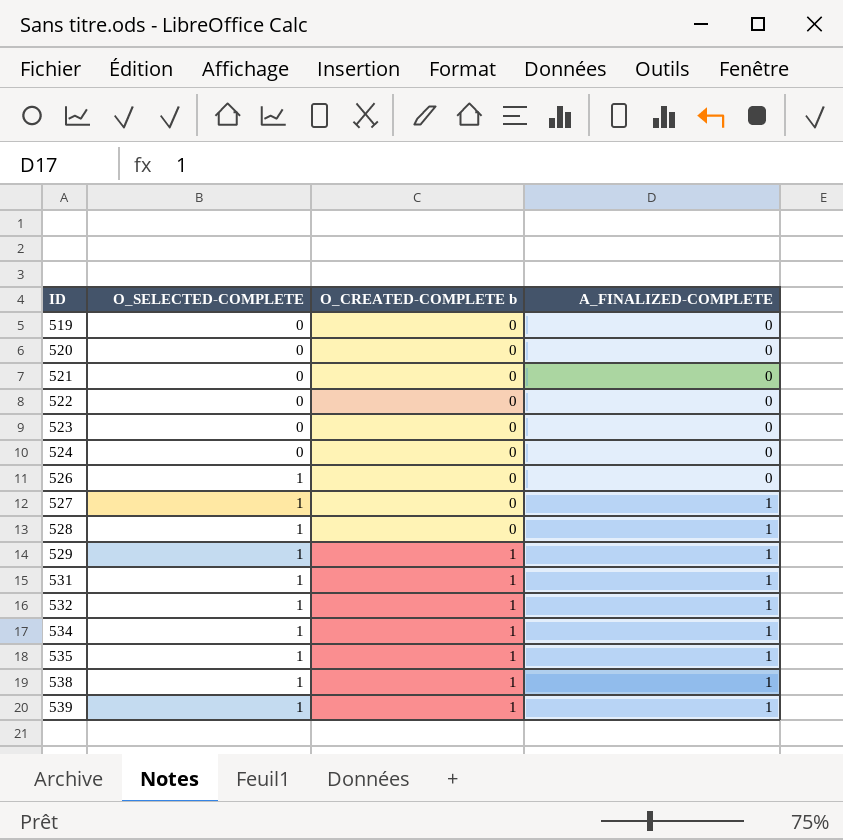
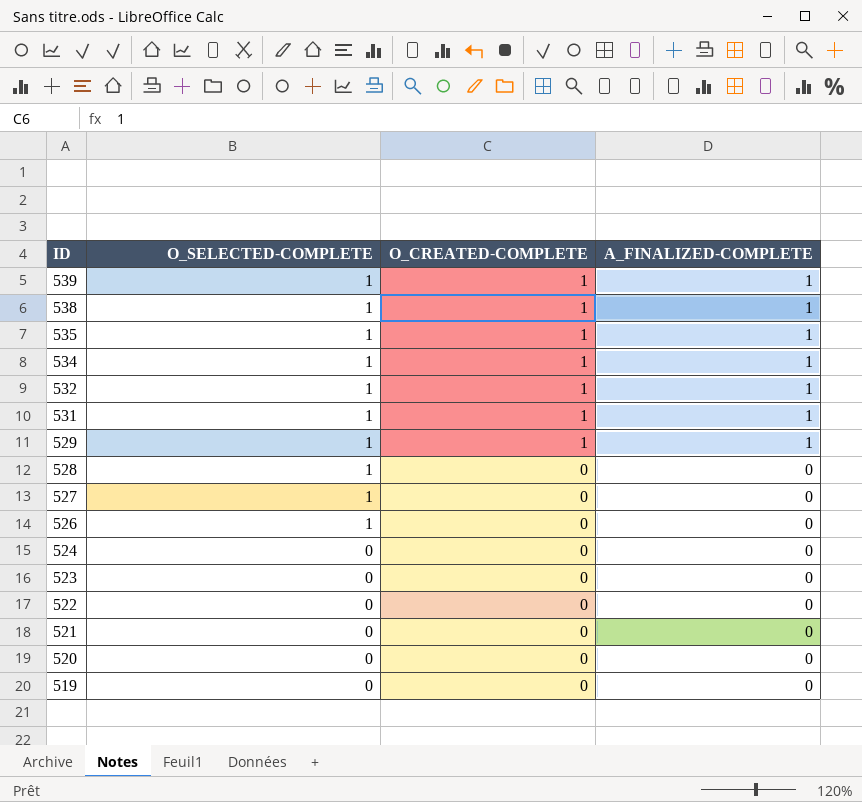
row order: ID ascending -> ID descending
column name: O_CREATED-COMPLETE b -> O_CREATED-COMPLETE
528 | A_FINALIZED-COMPLETE: 1 -> 0
527 | A_FINALIZED-COMPLETE: 1 -> 0

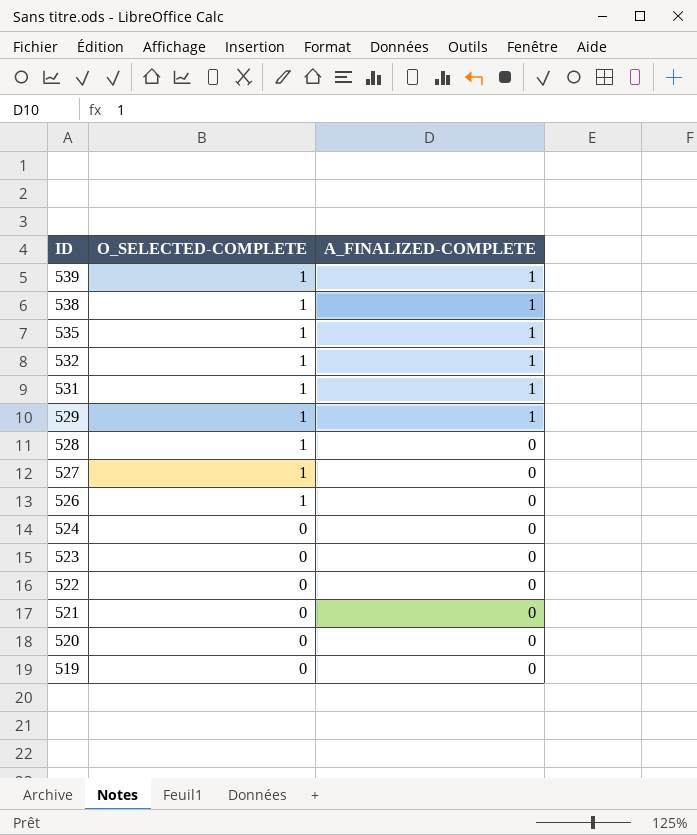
column O_CREATED-COMPLETE | position: 3 -> none
row 534: 1 | 1 | 1 -> none

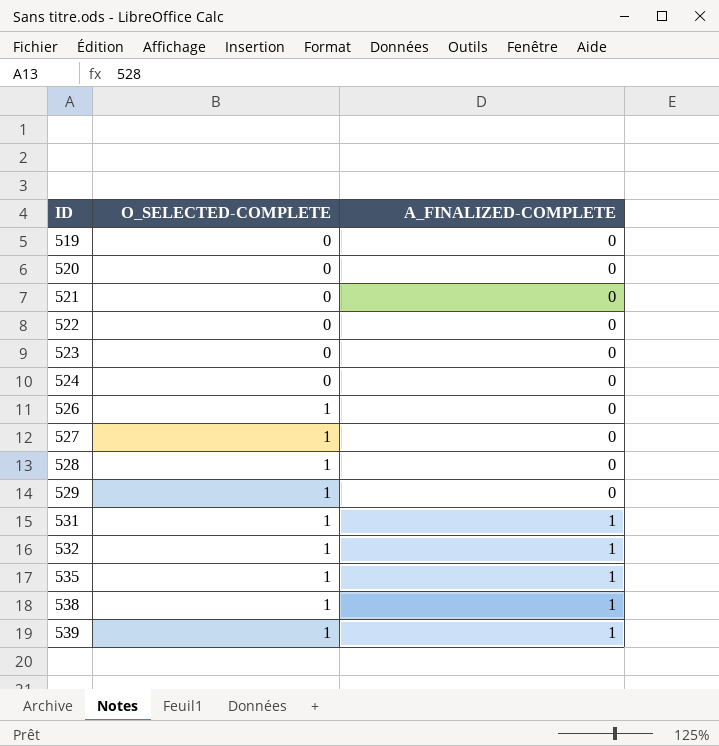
row order: ID descending -> ID ascending
529 | A_FINALIZED-COMPLETE: 1 -> 0

